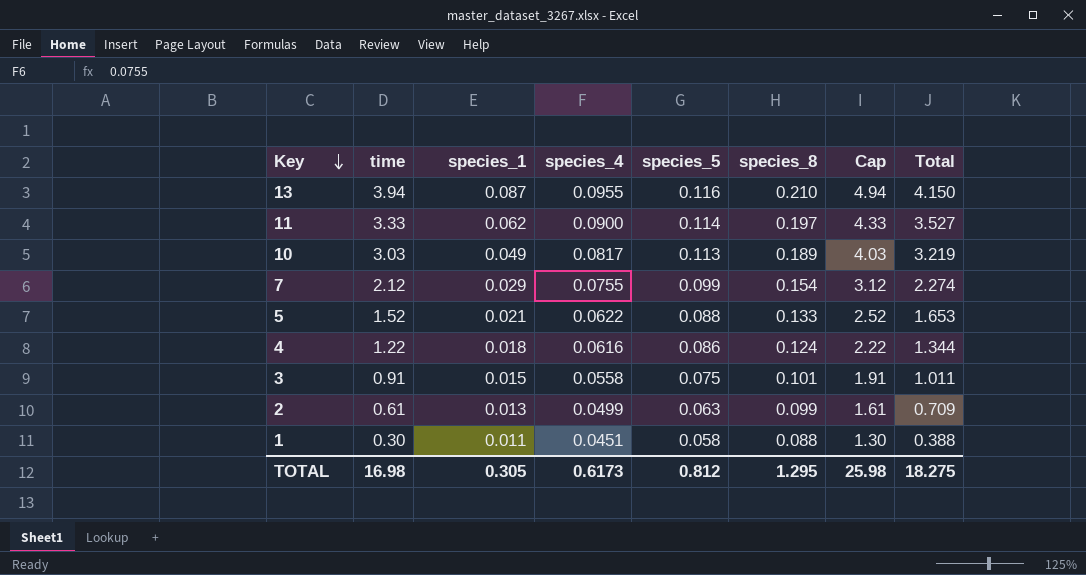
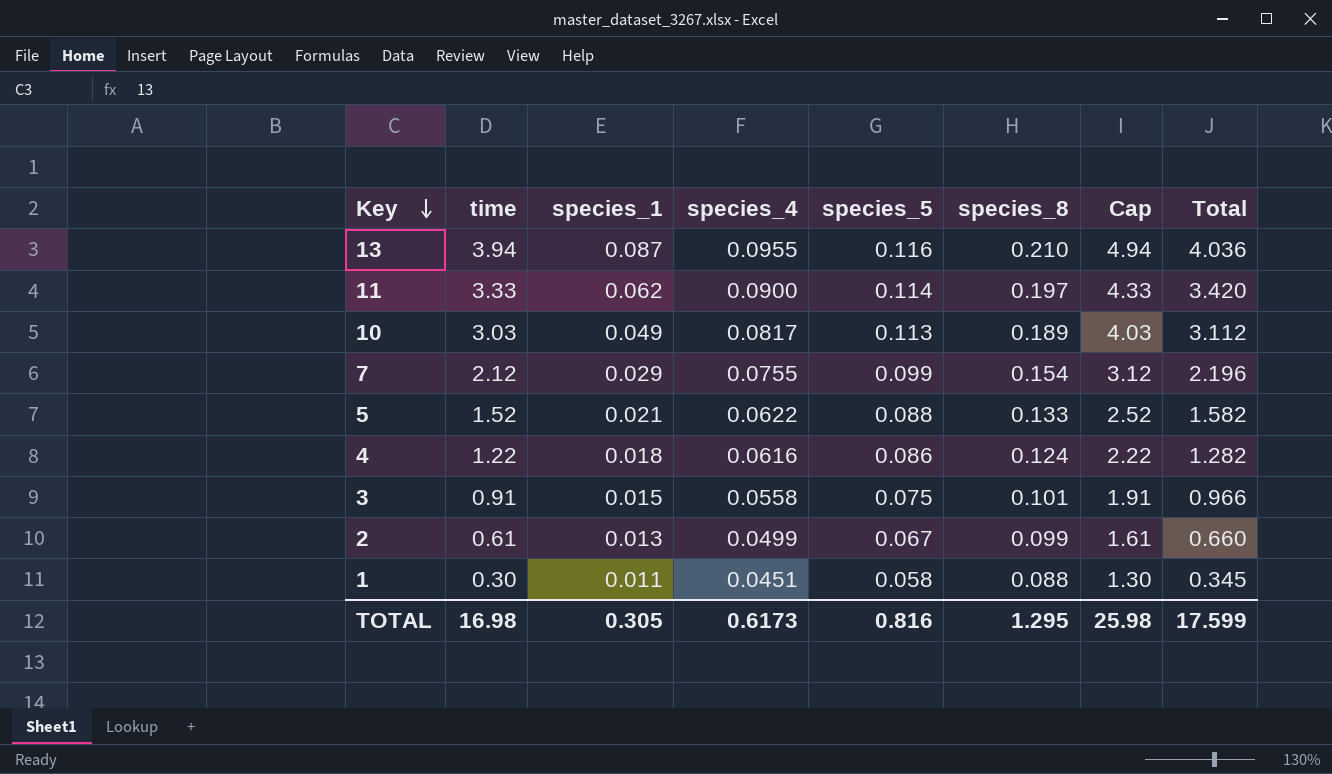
column Total | formula: [time] + [species_8] -> [time] + [species_4]
2 | species_5: 0.063 -> 0.067
TOTAL | species_5: 0.812 -> 0.816
TOTAL | Total: 18.275 -> 17.599

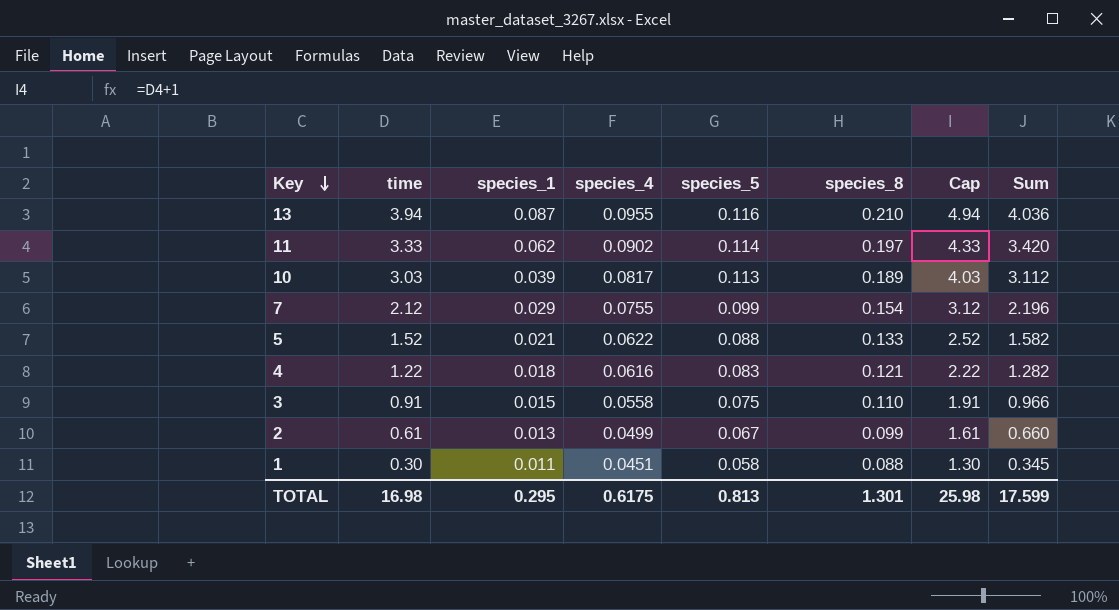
column name: Total -> Sum
11 | species_4: 0.0900 -> 0.0902
10 | species_1: 0.049 -> 0.039
4 | species_5: 0.086 -> 0.083
4 | species_8: 0.124 -> 0.121
3 | species_8: 0.101 -> 0.110
TOTAL | species_1: 0.305 -> 0.295
TOTAL | species_4: 0.6173 -> 0.6175
TOTAL | species_5: 0.816 -> 0.813
TOTAL | species_8: 1.295 -> 1.301

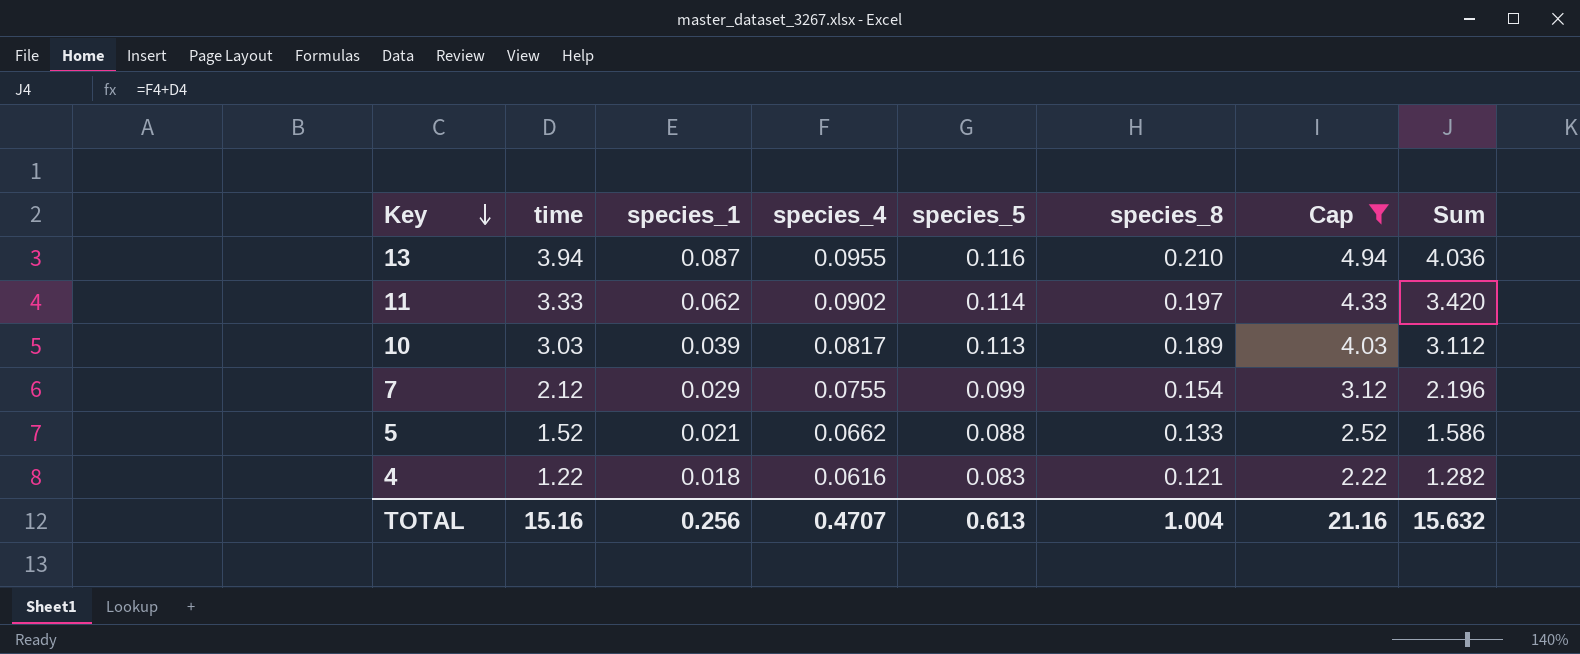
filter: none -> Cap >= 2.22
5 | species_4: 0.0622 -> 0.0662
5 | Sum: 1.582 -> 1.586
TOTAL | time: 16.98 -> 15.16
TOTAL | species_1: 0.295 -> 0.256
TOTAL | species_4: 0.6175 -> 0.4707
TOTAL | species_5: 0.813 -> 0.613
TOTAL | species_8: 1.301 -> 1.004
TOTAL | Cap: 25.98 -> 21.16
TOTAL | Sum: 17.599 -> 15.632

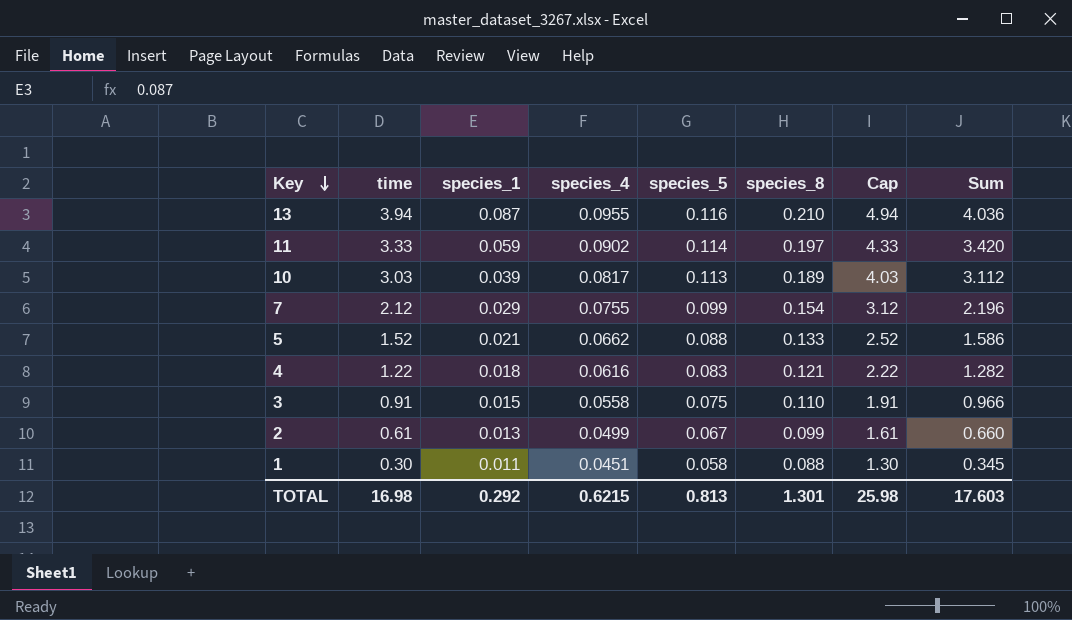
filter: Cap >= 2.22 -> none
11 | species_1: 0.062 -> 0.059
TOTAL | time: 15.16 -> 16.98
TOTAL | species_1: 0.256 -> 0.292
TOTAL | species_4: 0.4707 -> 0.6215
TOTAL | species_5: 0.613 -> 0.813
TOTAL | species_8: 1.004 -> 1.301
TOTAL | Cap: 21.16 -> 25.98
TOTAL | Sum: 15.632 -> 17.603

